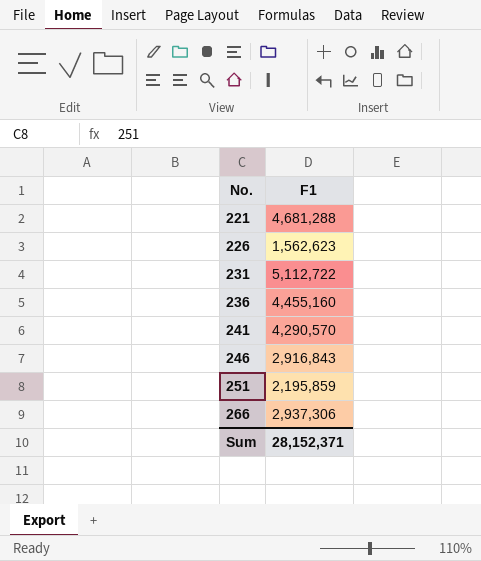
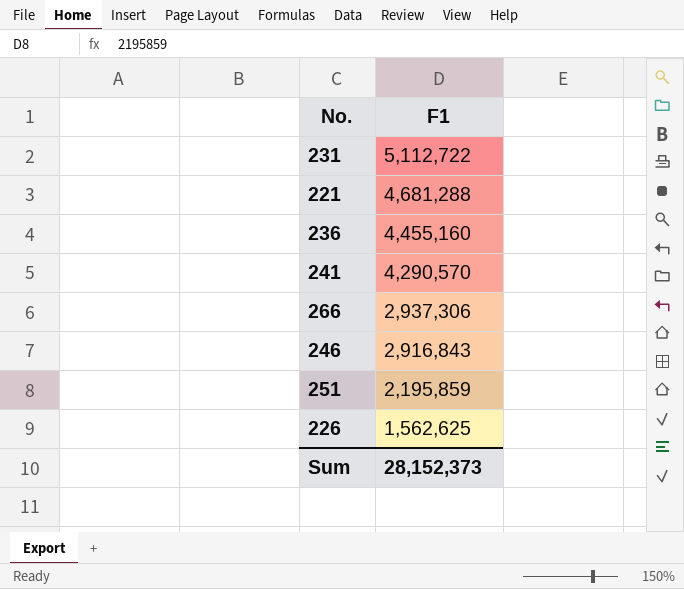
row order: No. ascending -> F1 descending
226 | F1: 1,562,623 -> 1,562,625
Sum | F1: 28,152,371 -> 28,152,373

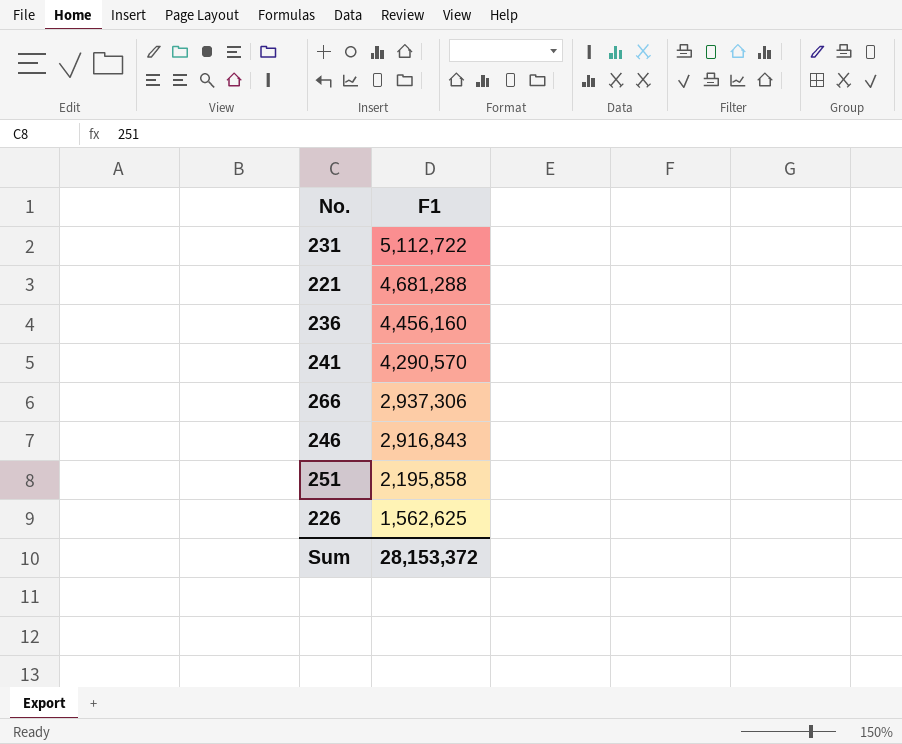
236 | F1: 4,455,160 -> 4,456,160
251 | F1: 2,195,859 -> 2,195,858
Sum | F1: 28,152,373 -> 28,153,372

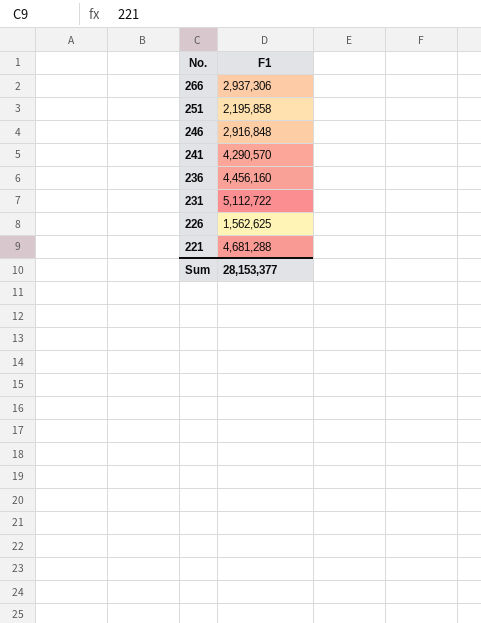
row order: F1 descending -> No. descending
246 | F1: 2,916,843 -> 2,916,848
Sum | F1: 28,153,372 -> 28,153,377

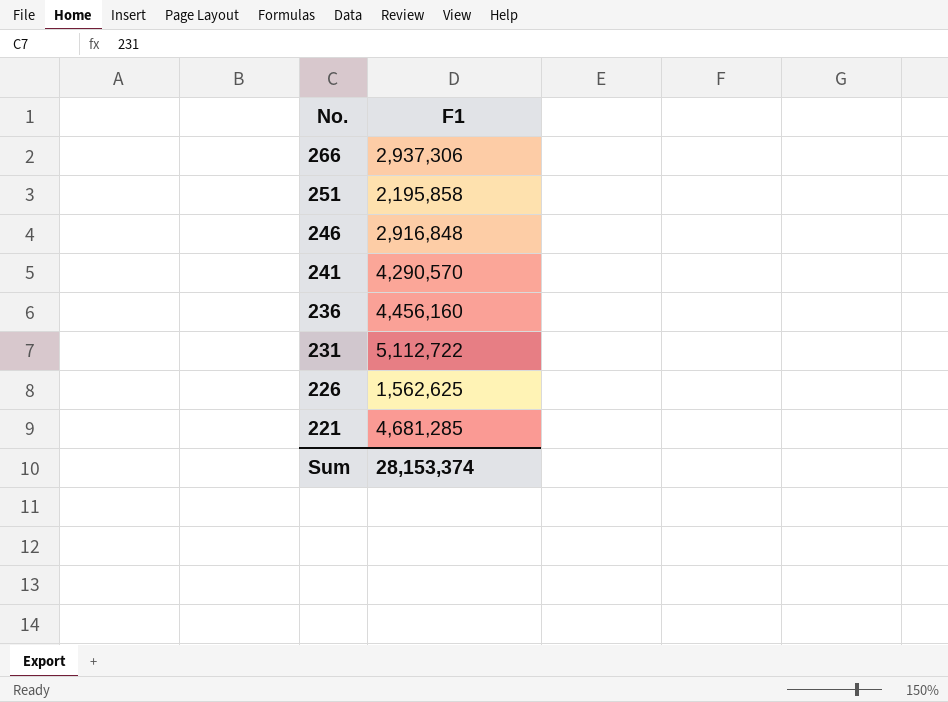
221 | F1: 4,681,288 -> 4,681,285
Sum | F1: 28,153,377 -> 28,153,374

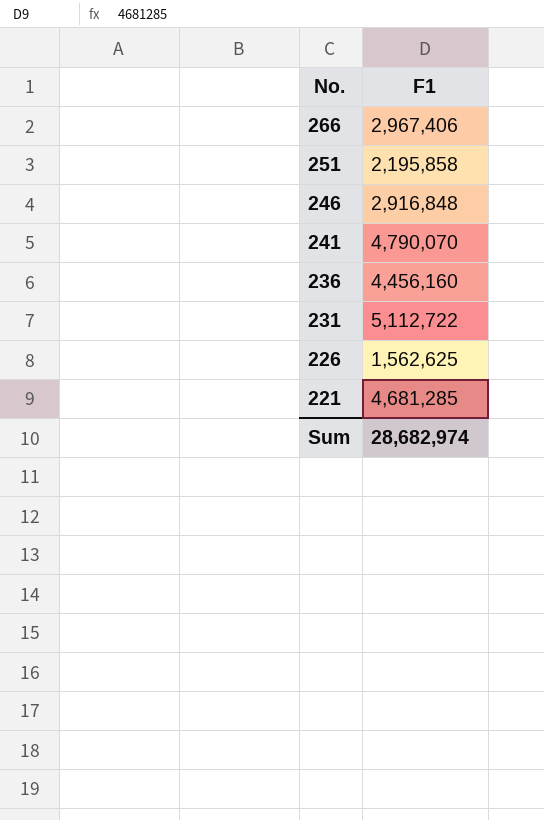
266 | F1: 2,937,306 -> 2,967,406
241 | F1: 4,290,570 -> 4,790,070
Sum | F1: 28,153,374 -> 28,682,974

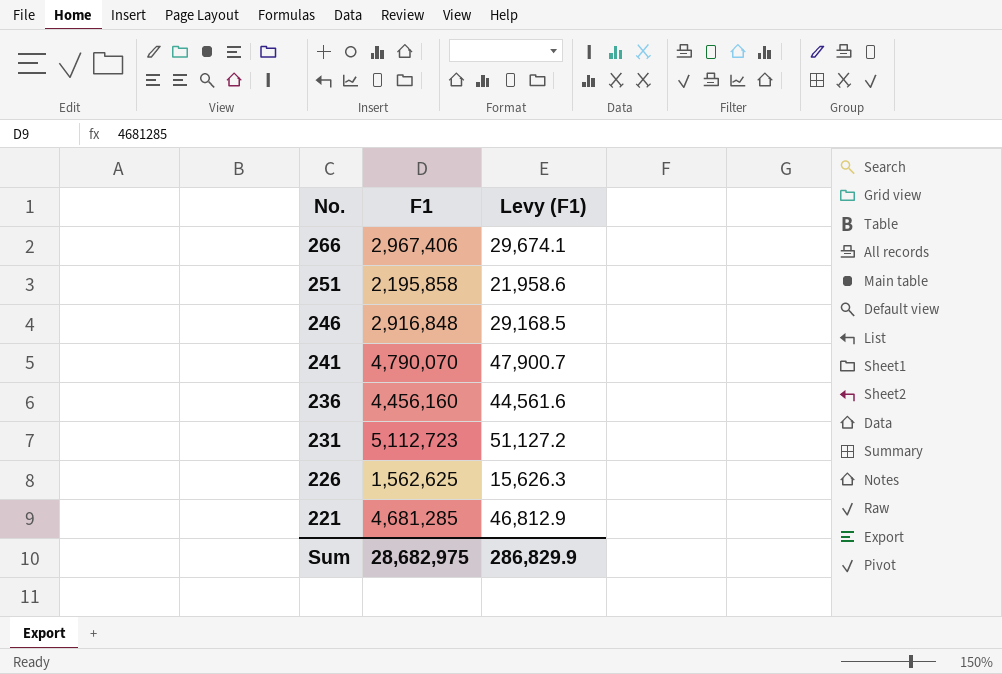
column Levy (F1) | formula: none -> [F1] * 0.01
231 | F1: 5,112,722 -> 5,112,723
Sum | F1: 28,682,974 -> 28,682,975

